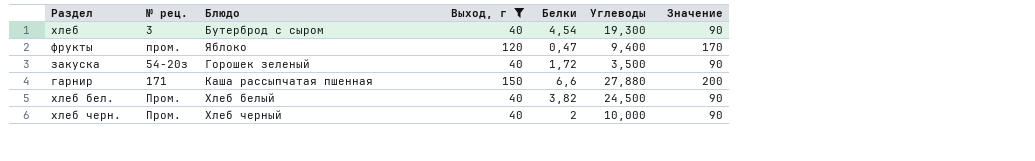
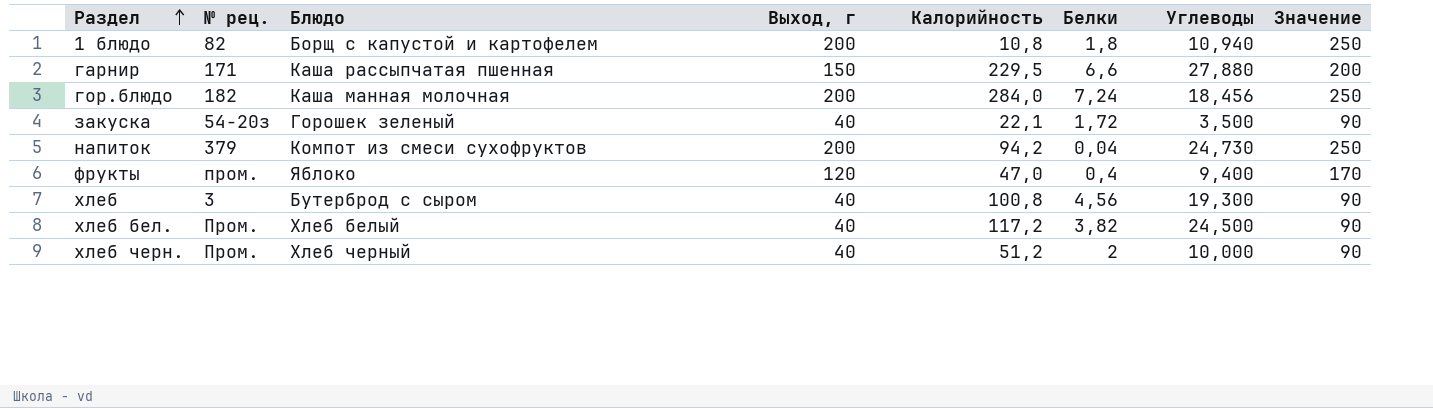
filter: Выход, г != 200 -> none
row order: none -> Раздел ascending
column Калорийность | position: none -> 5
фрукты | Белки: 0,47 -> 0,4
хлеб | Белки: 4,54 -> 4,56

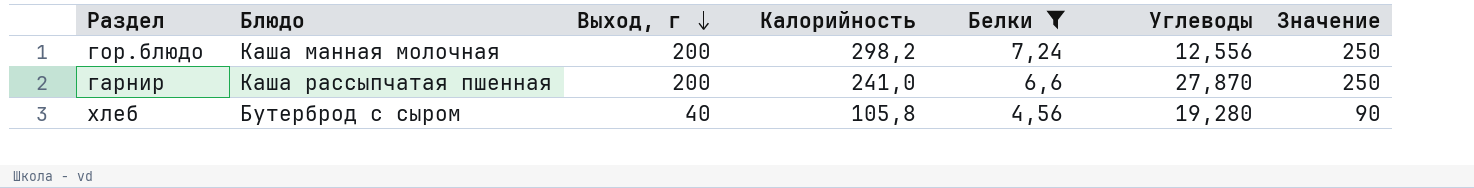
filter: none -> Белки >= 4,56
row order: Раздел ascending -> Выход, г descending
column № рец. | position: 2 -> none
гор.блюдо | Калорийность: 284,0 -> 298,2
гор.блюдо | Углеводы: 18,456 -> 12,556
гарнир | Выход, г: 150 -> 200
гарнир | Калорийность: 229,5 -> 241,0
гарнир | Углеводы: 27,880 -> 27,870
гарнир | Значение: 200 -> 250
хлеб | Калорийность: 100,8 -> 105,8
хлеб | Углеводы: 19,300 -> 19,280

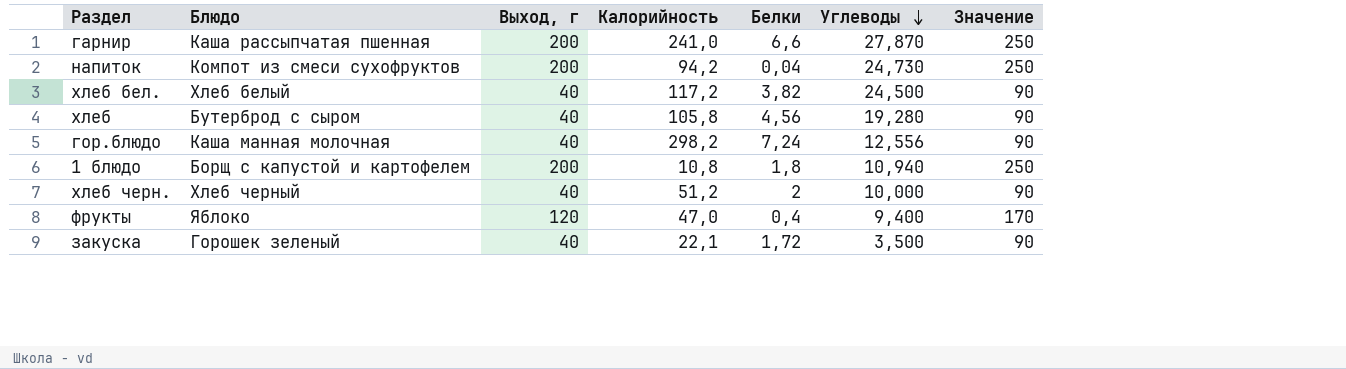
filter: Белки >= 4,56 -> none
row order: Выход, г descending -> Углеводы descending
гор.блюдо | Выход, г: 200 -> 40
гор.блюдо | Значение: 250 -> 90

